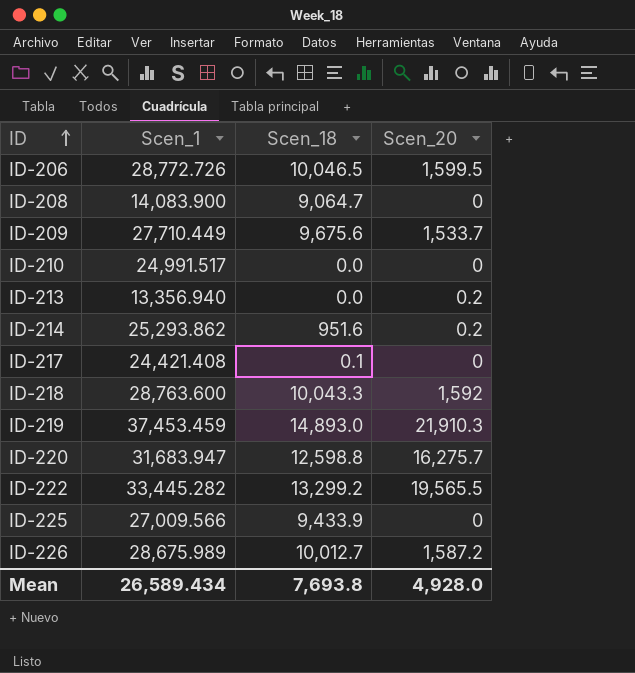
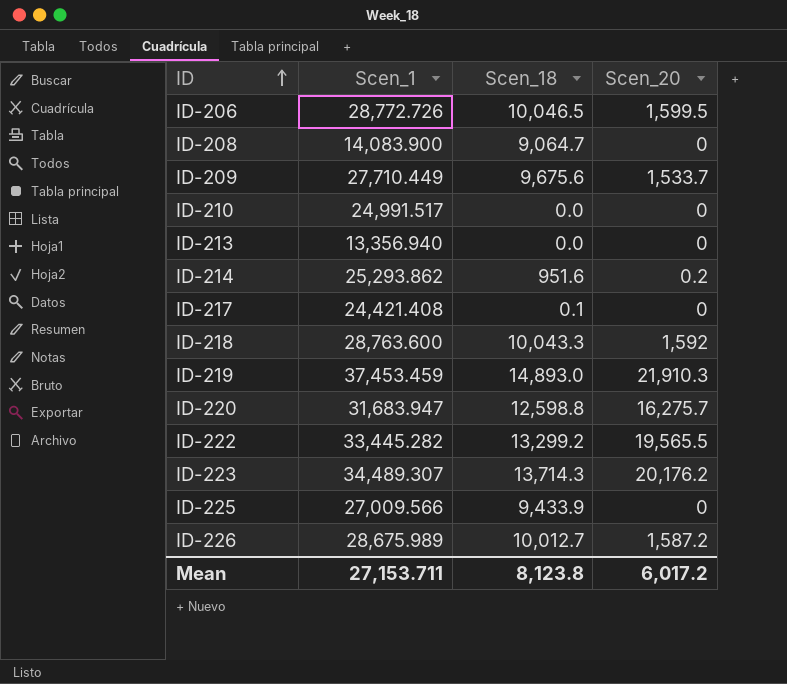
ID-213 | Scen_20: 0.2 -> 0
row ID-223: none -> 34,489.307 | 13,714.3 | 20,176.2
Mean | Scen_1: 26,589.434 -> 27,153.711
Mean | Scen_18: 7,693.8 -> 8,123.8
Mean | Scen_20: 4,928.0 -> 6,017.2

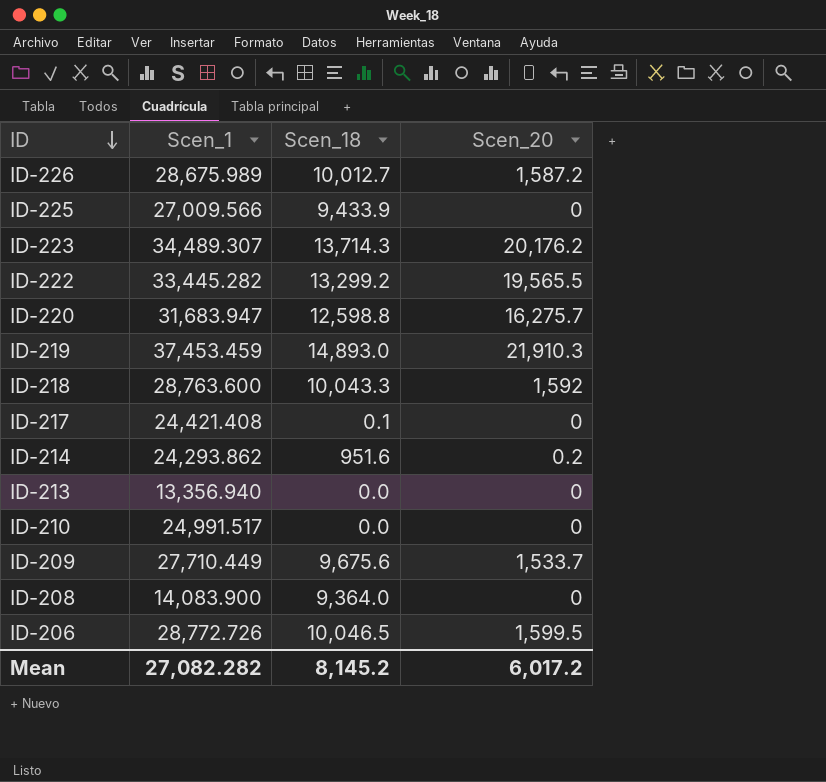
row order: ID ascending -> ID descending
ID-214 | Scen_1: 25,293.862 -> 24,293.862
ID-208 | Scen_18: 9,064.7 -> 9,364.0
Mean | Scen_1: 27,153.711 -> 27,082.282
Mean | Scen_18: 8,123.8 -> 8,145.2

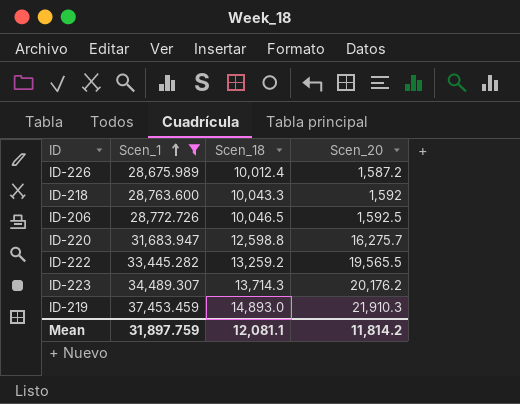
filter: none -> Scen_1 >= 28,675.989
row order: ID descending -> Scen_1 ascending
ID-226 | Scen_18: 10,012.7 -> 10,012.4
ID-206 | Scen_20: 1,599.5 -> 1,592.5
ID-222 | Scen_18: 13,299.2 -> 13,259.2
Mean | Scen_1: 27,082.282 -> 31,897.759
Mean | Scen_18: 8,145.2 -> 12,081.1
Mean | Scen_20: 6,017.2 -> 11,814.2

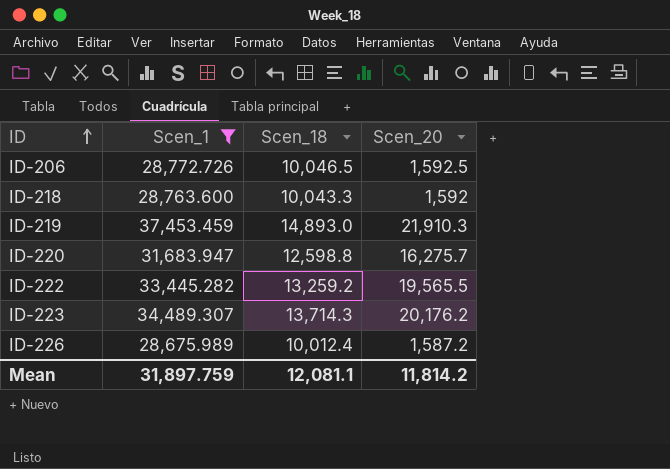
row order: Scen_1 ascending -> ID ascending

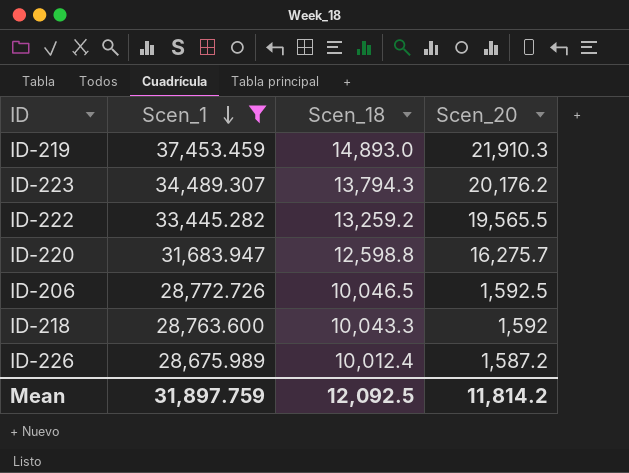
row order: ID ascending -> Scen_1 descending
ID-223 | Scen_18: 13,714.3 -> 13,794.3
Mean | Scen_18: 12,081.1 -> 12,092.5

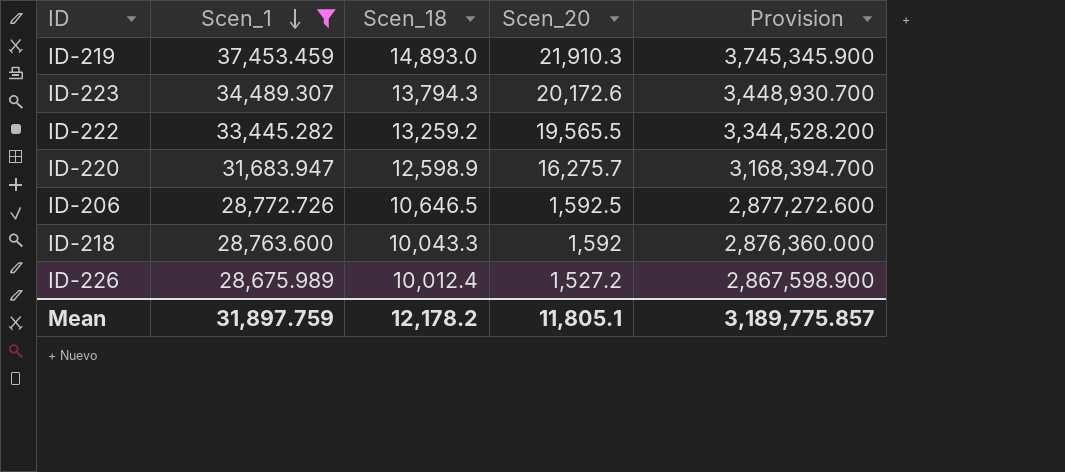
column Provision | formula: none -> [Scen_1] * 100
ID-223 | Scen_20: 20,176.2 -> 20,172.6
ID-220 | Scen_18: 12,598.8 -> 12,598.9
ID-206 | Scen_18: 10,046.5 -> 10,646.5
ID-226 | Scen_20: 1,587.2 -> 1,527.2
Mean | Scen_18: 12,092.5 -> 12,178.2
Mean | Scen_20: 11,814.2 -> 11,805.1

